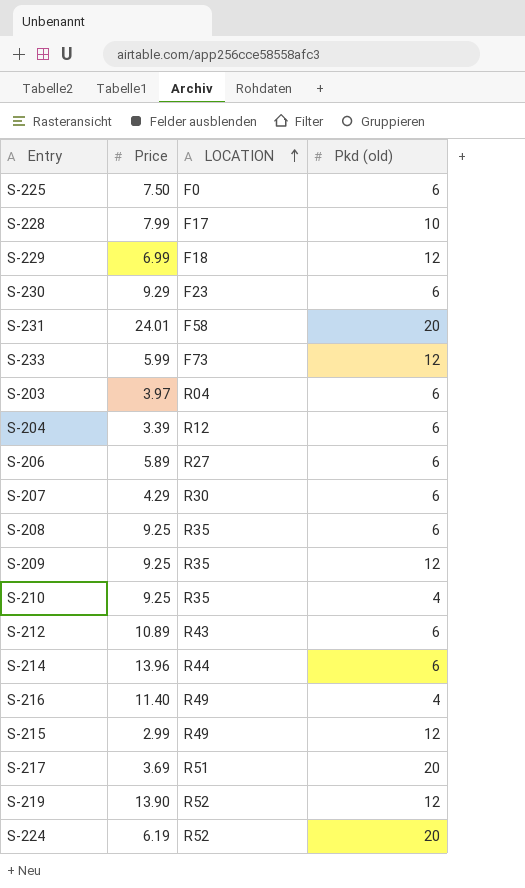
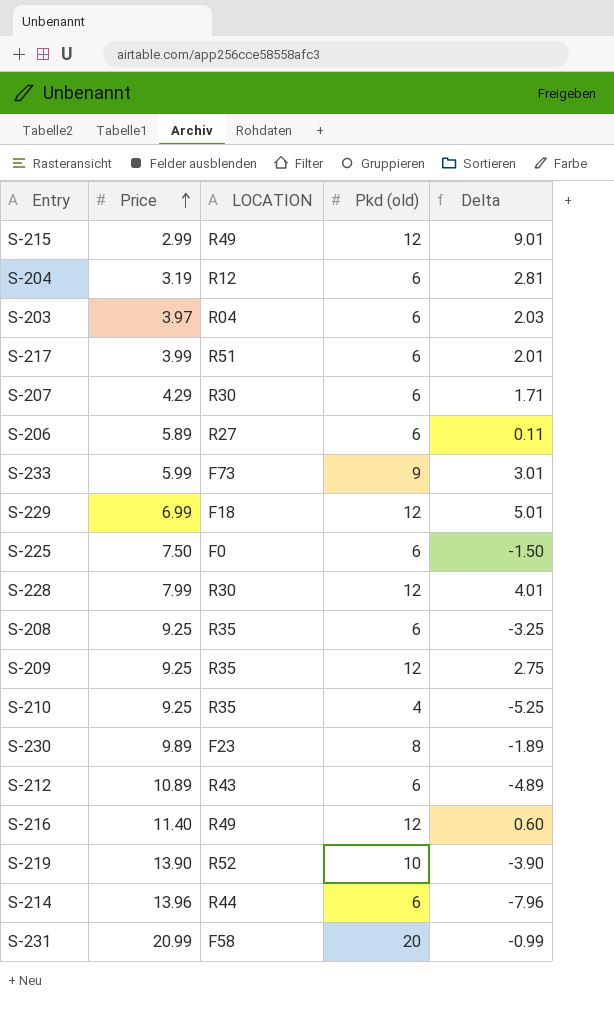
row order: LOCATION ascending -> Price ascending
column Delta | formula: none -> [Pkd (old)] - [Price]
row S-224: 6.19 | R52 | 20 -> none
S-204 | Price: 3.39 -> 3.19
S-217 | Price: 3.69 -> 3.99
S-217 | Pkd (old): 20 -> 6
S-233 | Pkd (old): 12 -> 9
S-228 | LOCATION: F17 -> R30
S-228 | Pkd (old): 10 -> 12
S-230 | Price: 9.29 -> 9.89
S-230 | Pkd (old): 6 -> 8
S-216 | Pkd (old): 4 -> 12
S-219 | Pkd (old): 12 -> 10
S-231 | Price: 24.01 -> 20.99

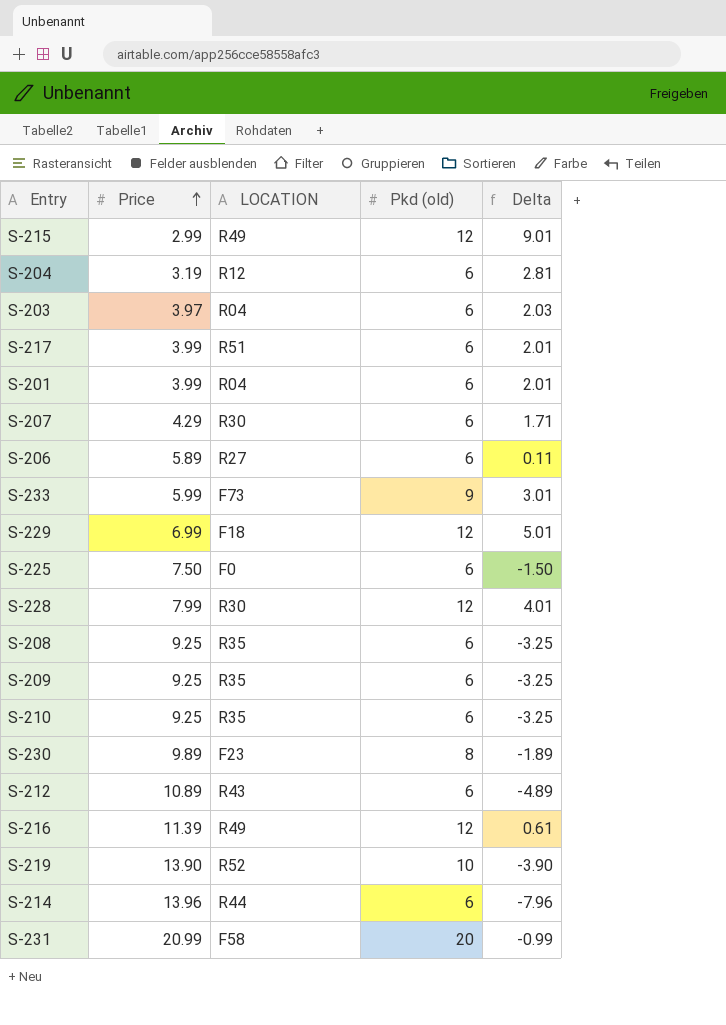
row S-201: none -> 3.99 | R04 | 6 | 2.01
S-209 | Pkd (old): 12 -> 6
S-209 | Delta: 2.75 -> -3.25
S-210 | Pkd (old): 4 -> 6
S-210 | Delta: -5.25 -> -3.25
S-216 | Price: 11.40 -> 11.39
S-216 | Delta: 0.60 -> 0.61

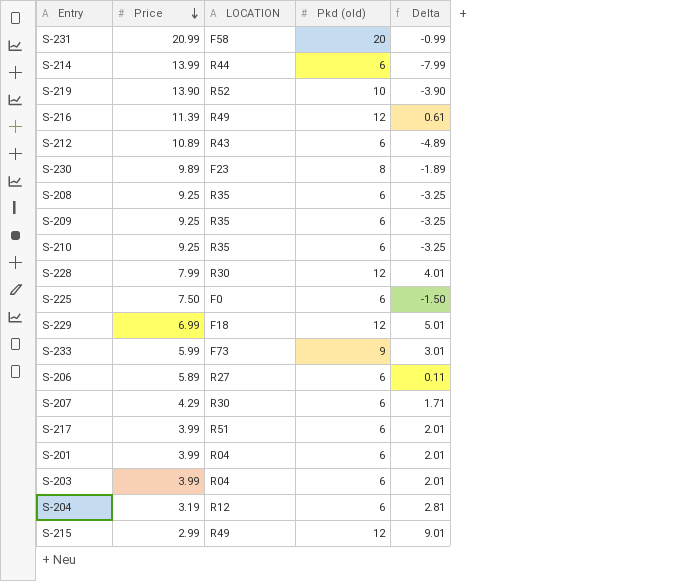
row order: Price ascending -> Price descending
S-214 | Price: 13.96 -> 13.99
S-214 | Delta: -7.96 -> -7.99
S-203 | Price: 3.97 -> 3.99
S-203 | Delta: 2.03 -> 2.01

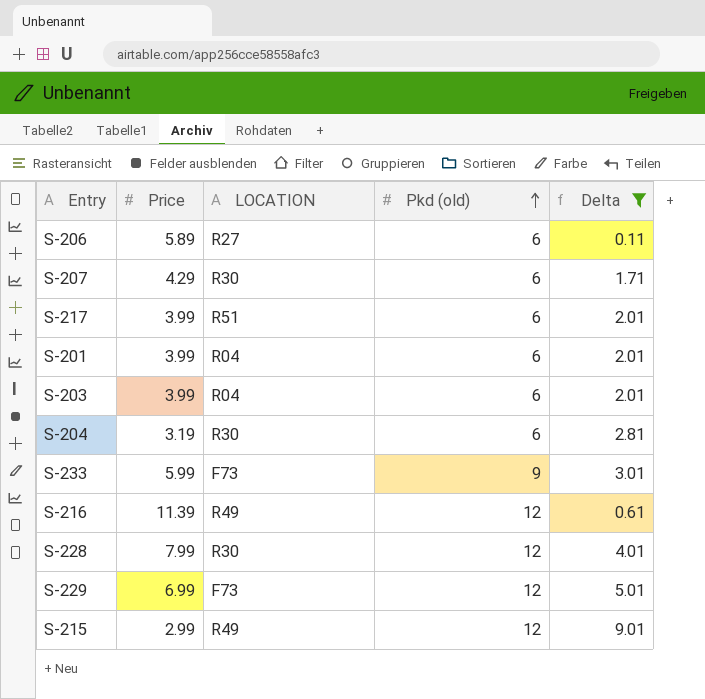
filter: none -> Delta >= 0.11
row order: Price descending -> Pkd (old) ascending
S-204 | LOCATION: R12 -> R30
S-229 | LOCATION: F18 -> F73

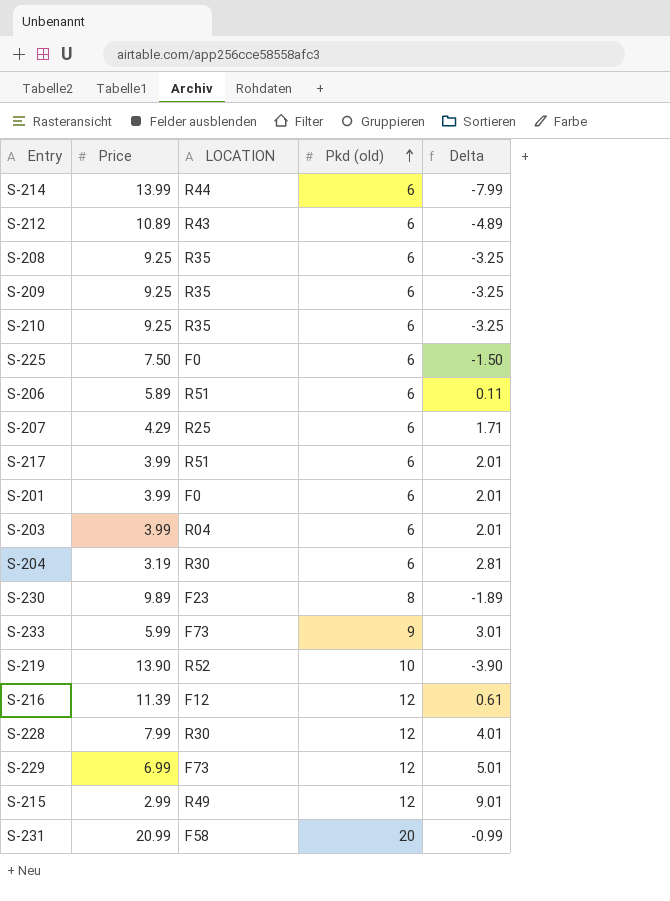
filter: Delta >= 0.11 -> none
S-206 | LOCATION: R27 -> R51
S-207 | LOCATION: R30 -> R25
S-201 | LOCATION: R04 -> F0
S-216 | LOCATION: R49 -> F12

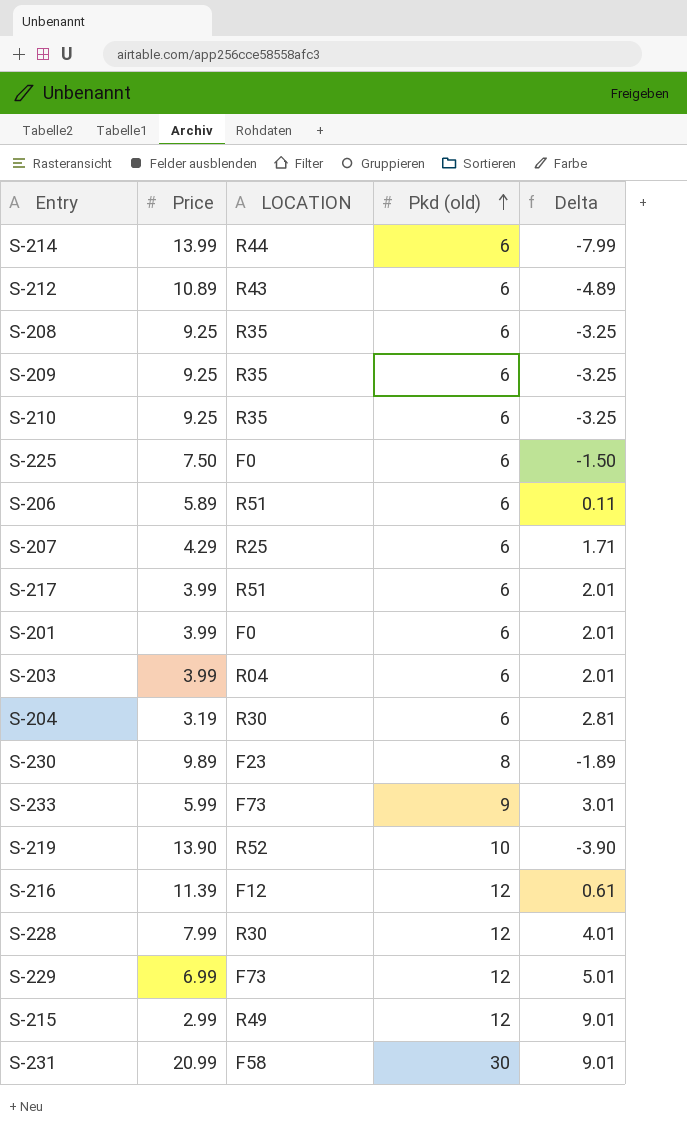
S-231 | Pkd (old): 20 -> 30
S-231 | Delta: -0.99 -> 9.01

